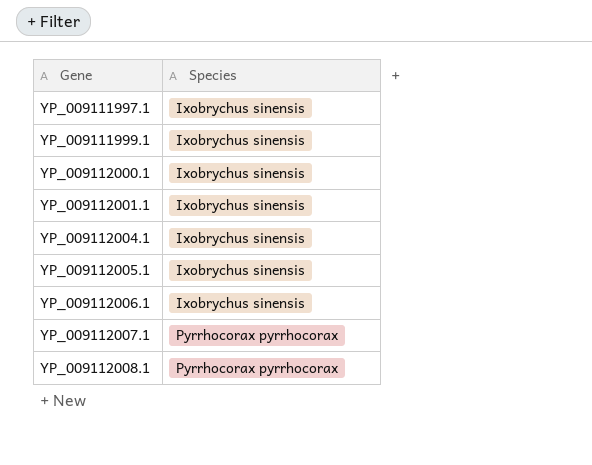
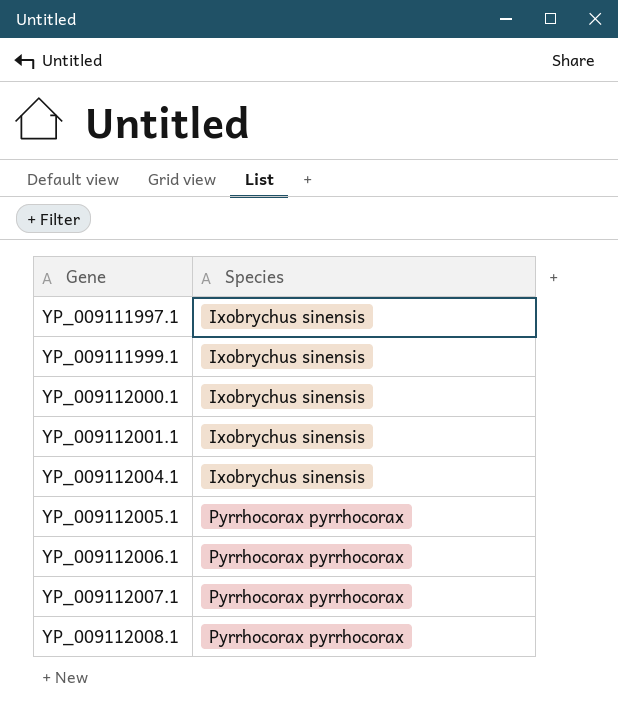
YP_009112005.1 | Species: Ixobrychus sinensis -> Pyrrhocorax pyrrhocorax
YP_009112006.1 | Species: Ixobrychus sinensis -> Pyrrhocorax pyrrhocorax

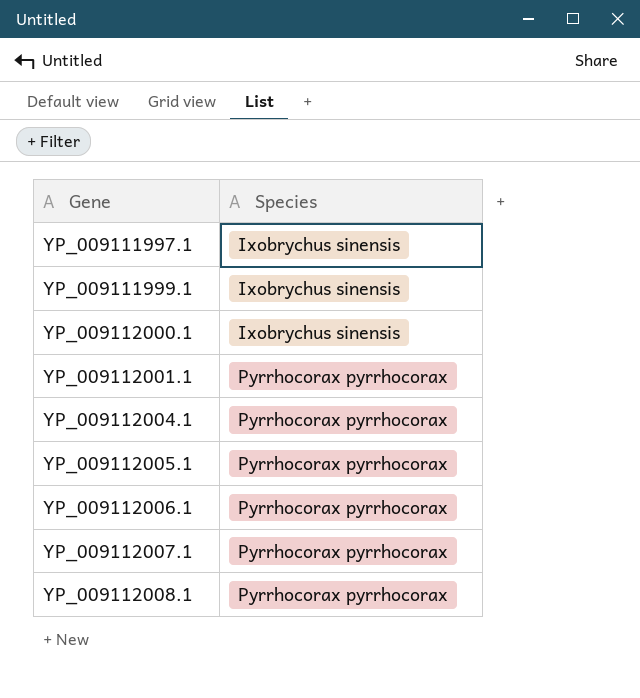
YP_009112001.1 | Species: Ixobrychus sinensis -> Pyrrhocorax pyrrhocorax
YP_009112004.1 | Species: Ixobrychus sinensis -> Pyrrhocorax pyrrhocorax

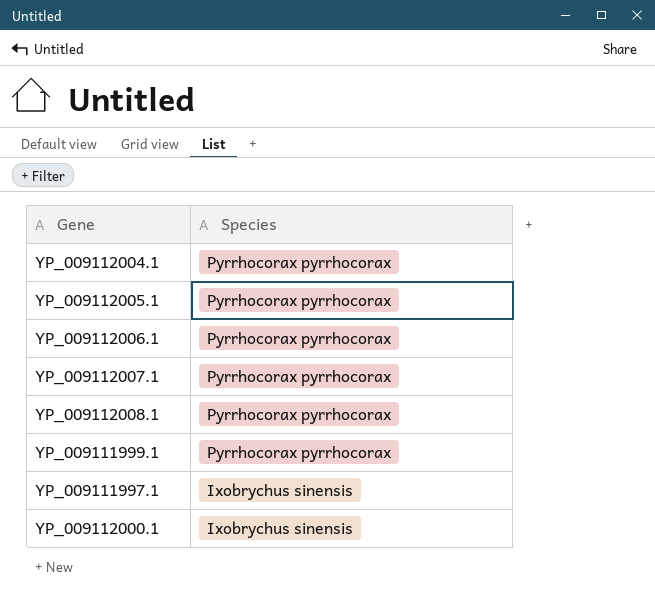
row order: Gene ascending -> Species descending
row YP_009112001.1: Pyrrhocorax pyrrhocorax -> none
YP_009111999.1 | Species: Ixobrychus sinensis -> Pyrrhocorax pyrrhocorax

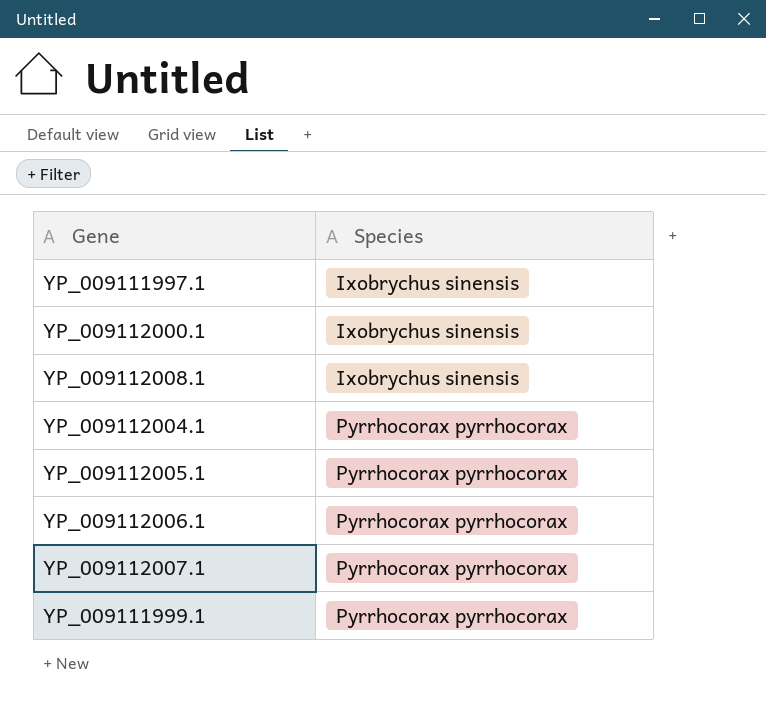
row order: Species descending -> Species ascending
YP_009112008.1 | Species: Pyrrhocorax pyrrhocorax -> Ixobrychus sinensis

